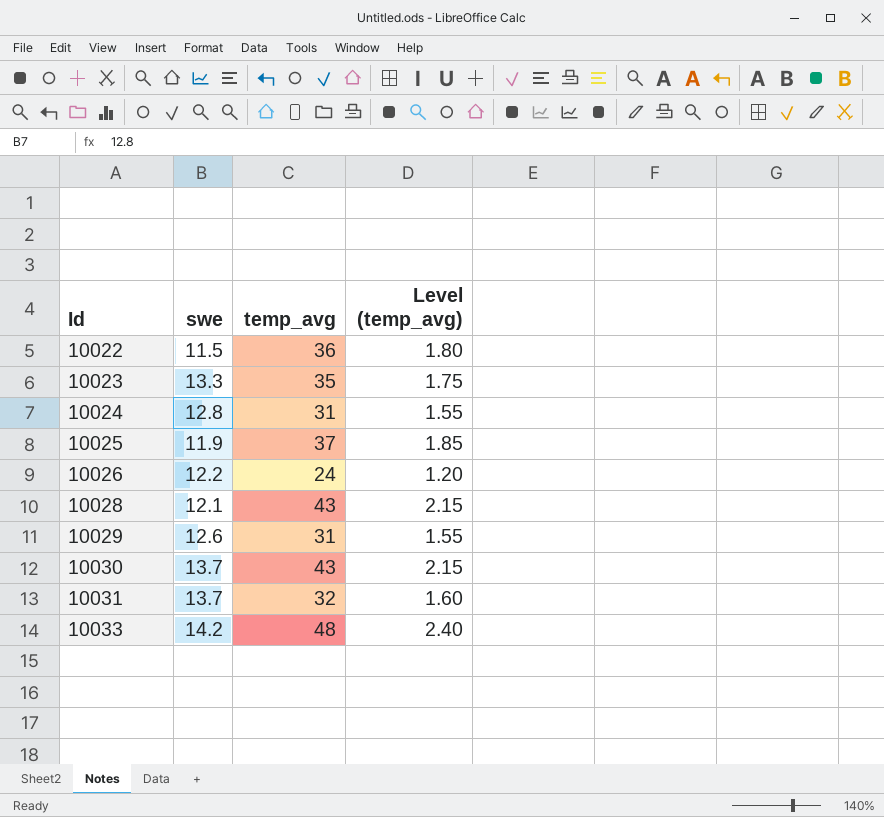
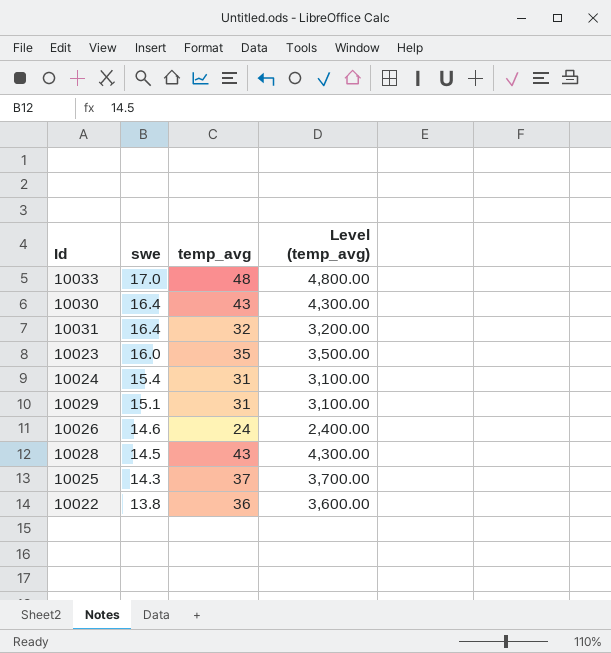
row order: Id ascending -> swe descending
column Level (temp_avg) | formula: [temp_avg] * 0.05 -> [temp_avg] * 100
10033 | swe: 14.2 -> 17.0
10030 | swe: 13.7 -> 16.4
10031 | swe: 13.7 -> 16.4
10023 | swe: 13.3 -> 16.0
10024 | swe: 12.8 -> 15.4
10029 | swe: 12.6 -> 15.1
10026 | swe: 12.2 -> 14.6
10028 | swe: 12.1 -> 14.5
10025 | swe: 11.9 -> 14.3
10022 | swe: 11.5 -> 13.8

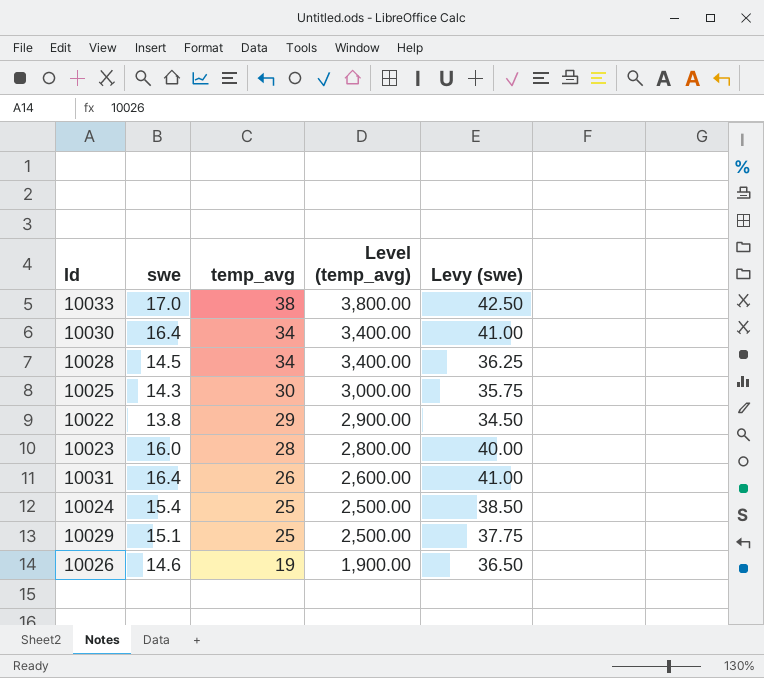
row order: swe descending -> temp_avg descending
column Levy (swe) | formula: none -> [swe] * 2.5
10033 | temp_avg: 48 -> 38
10033 | Level (temp_avg): 4,800.00 -> 3,800.00
10030 | temp_avg: 43 -> 34
10030 | Level (temp_avg): 4,300.00 -> 3,400.00
10028 | temp_avg: 43 -> 34
10028 | Level (temp_avg): 4,300.00 -> 3,400.00
10025 | temp_avg: 37 -> 30
10025 | Level (temp_avg): 3,700.00 -> 3,000.00
10022 | temp_avg: 36 -> 29
10022 | Level (temp_avg): 3,600.00 -> 2,900.00
10023 | temp_avg: 35 -> 28
10023 | Level (temp_avg): 3,500.00 -> 2,800.00
10031 | temp_avg: 32 -> 26
10031 | Level (temp_avg): 3,200.00 -> 2,600.00
10024 | temp_avg: 31 -> 25
10024 | Level (temp_avg): 3,100.00 -> 2,500.00
10029 | temp_avg: 31 -> 25
10029 | Level (temp_avg): 3,100.00 -> 2,500.00
10026 | temp_avg: 24 -> 19
10026 | Level (temp_avg): 2,400.00 -> 1,900.00

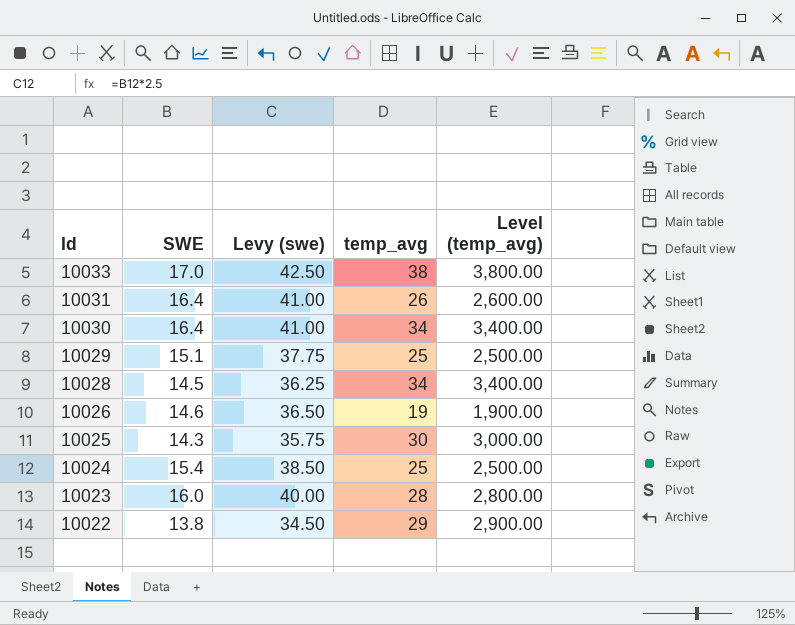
row order: temp_avg descending -> Id descending
column name: swe -> SWE
column Levy (swe) | position: 5 -> 3

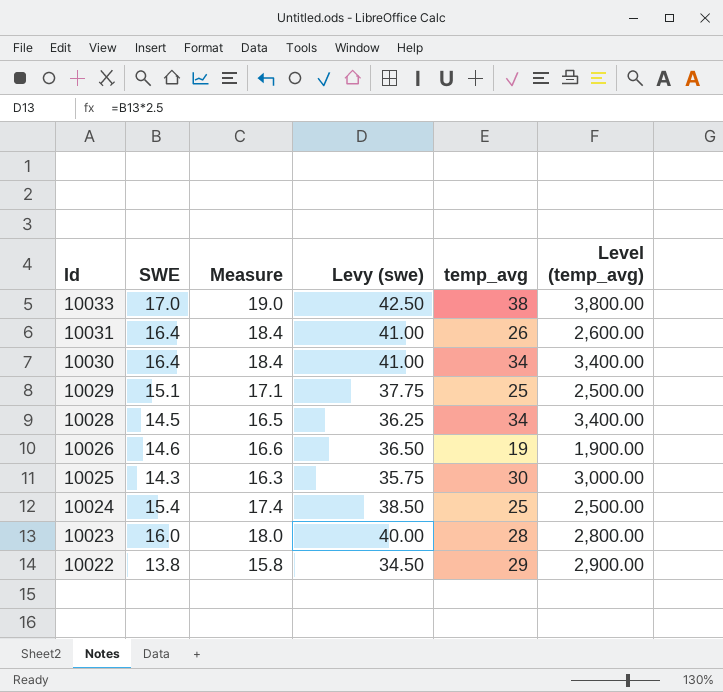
column Measure | formula: none -> [SWE] + 2

